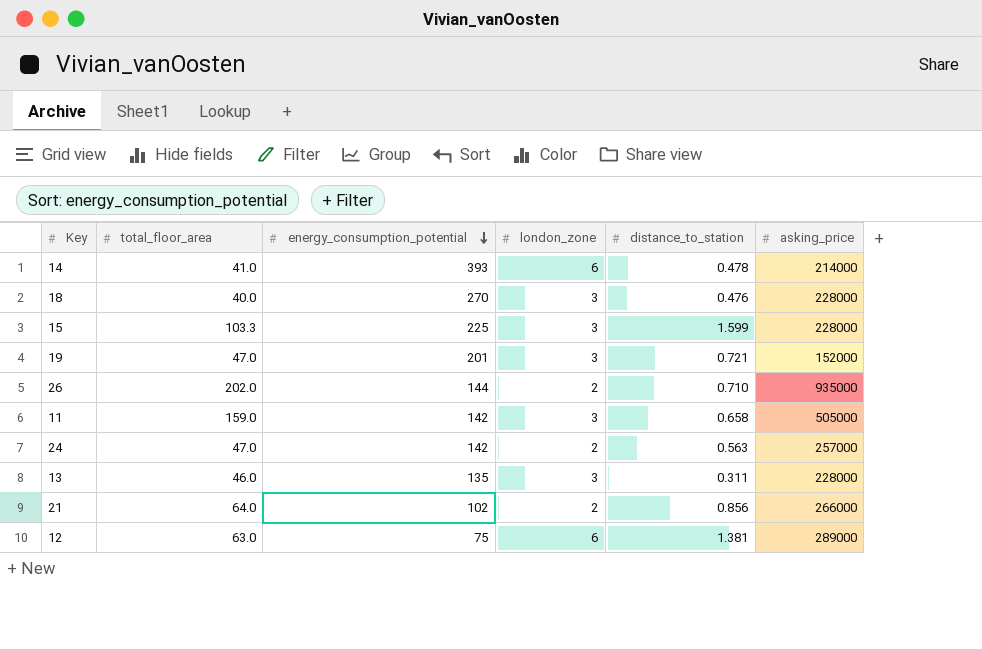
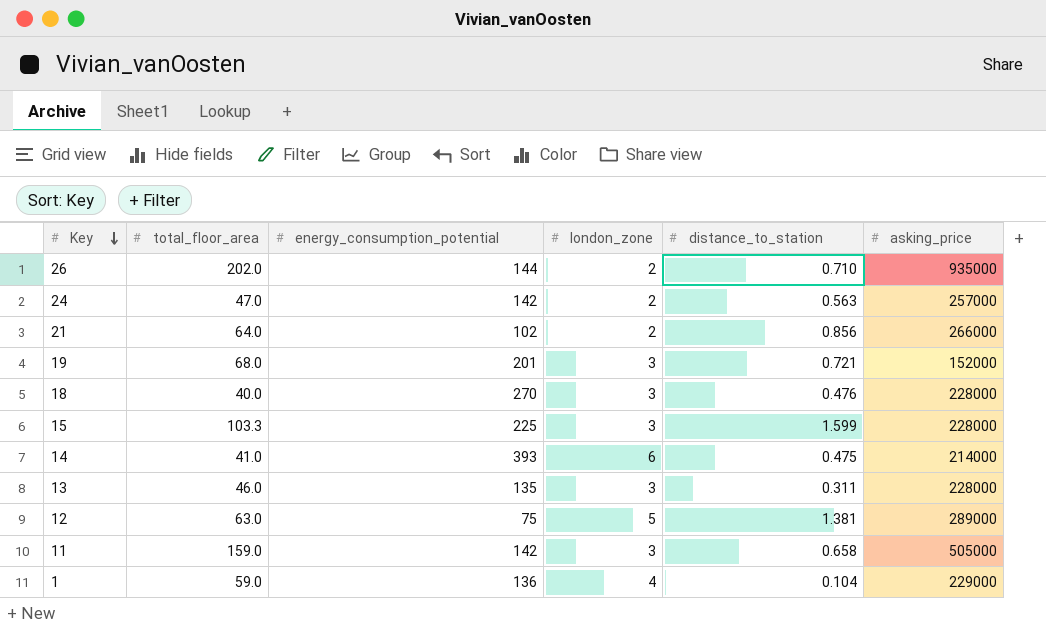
row order: energy_consumption_potential descending -> Key descending
19 | total_floor_area: 47.0 -> 68.0
14 | distance_to_station: 0.478 -> 0.475
12 | london_zone: 6 -> 5
row 1: none -> 59.0 | 136 | 4 | 0.104 | 229000

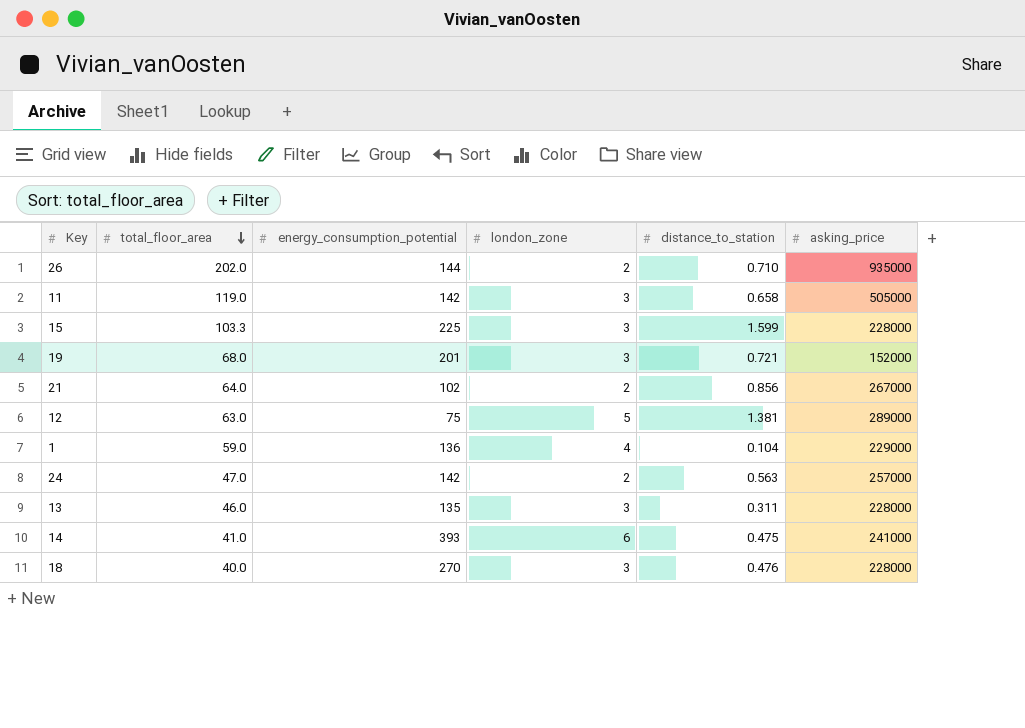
row order: Key descending -> total_floor_area descending
11 | total_floor_area: 159.0 -> 119.0
21 | asking_price: 266000 -> 267000
14 | asking_price: 214000 -> 241000

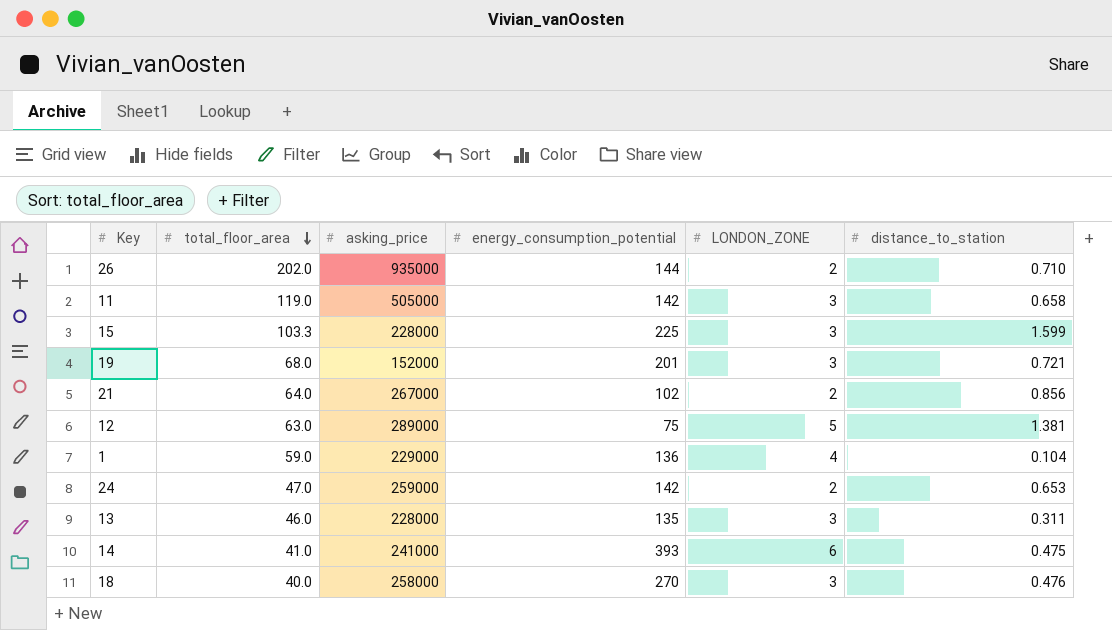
column asking_price | position: 6 -> 3
column name: london_zone -> LONDON_ZONE
24 | asking_price: 257000 -> 259000
24 | distance_to_station: 0.563 -> 0.653
18 | asking_price: 228000 -> 258000

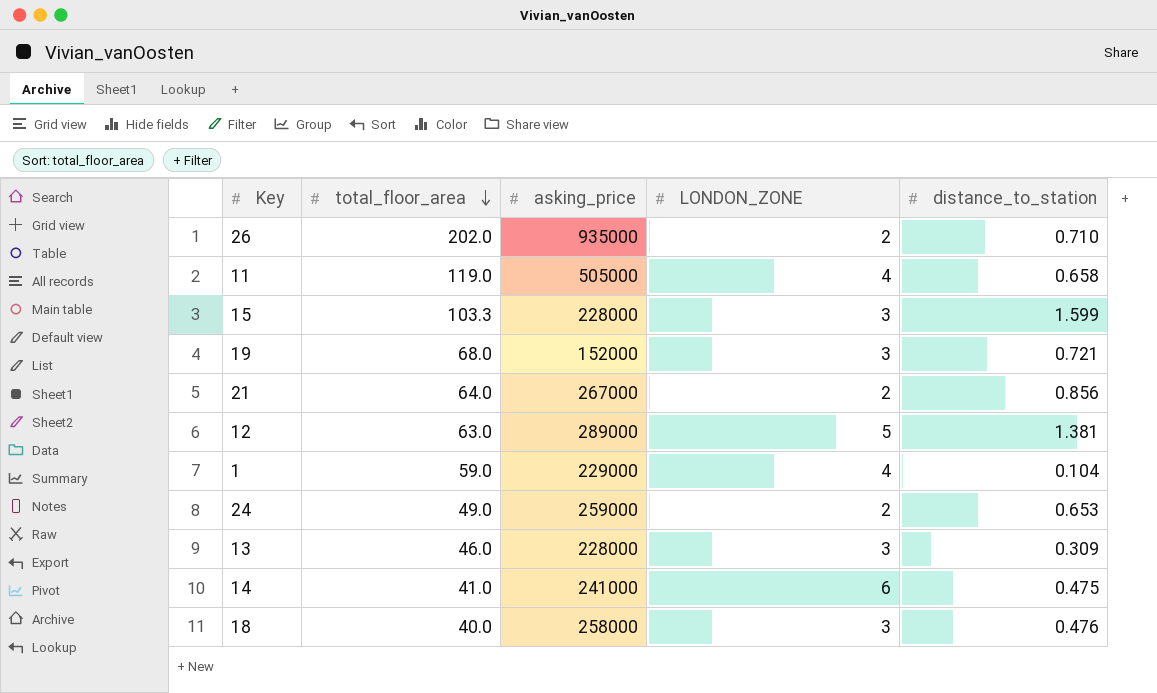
column energy_consumption_potential | position: 4 -> none
11 | LONDON_ZONE: 3 -> 4
24 | total_floor_area: 47.0 -> 49.0
13 | distance_to_station: 0.311 -> 0.309

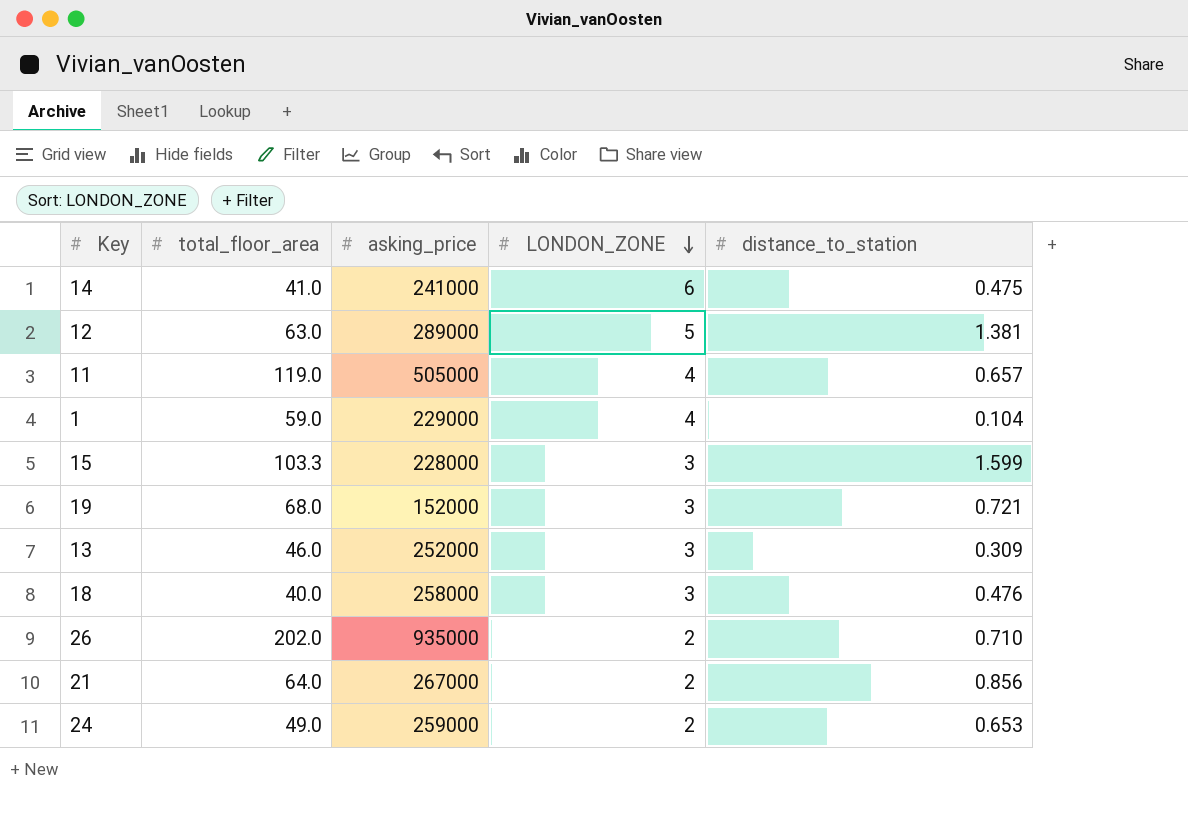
row order: total_floor_area descending -> LONDON_ZONE descending
11 | distance_to_station: 0.658 -> 0.657
13 | asking_price: 228000 -> 252000

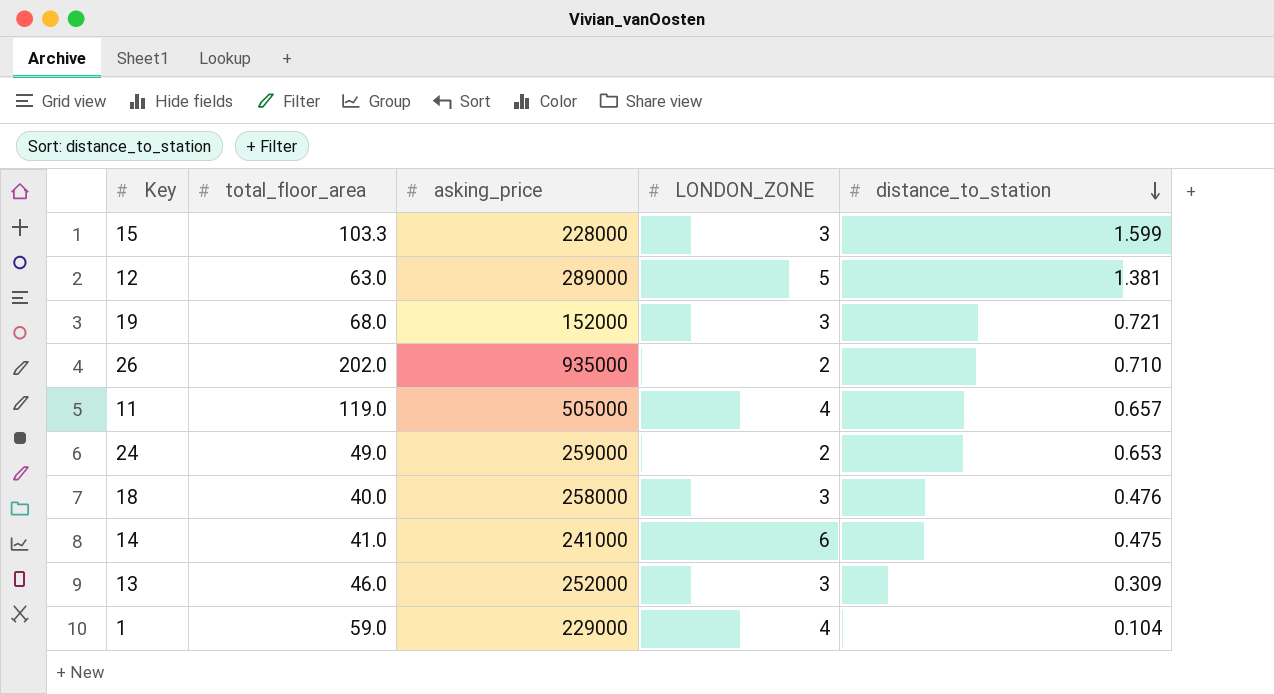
row order: LONDON_ZONE descending -> distance_to_station descending
row 21: 64.0 | 267000 | 2 | 0.856 -> none

